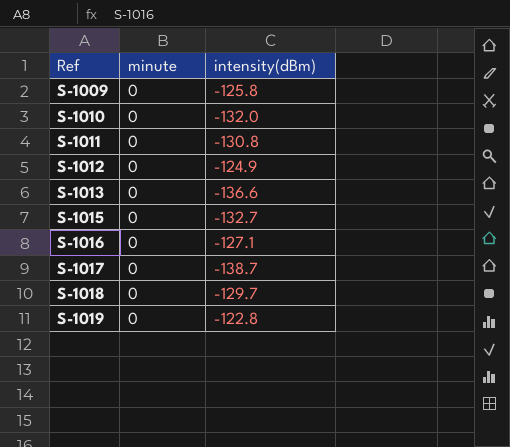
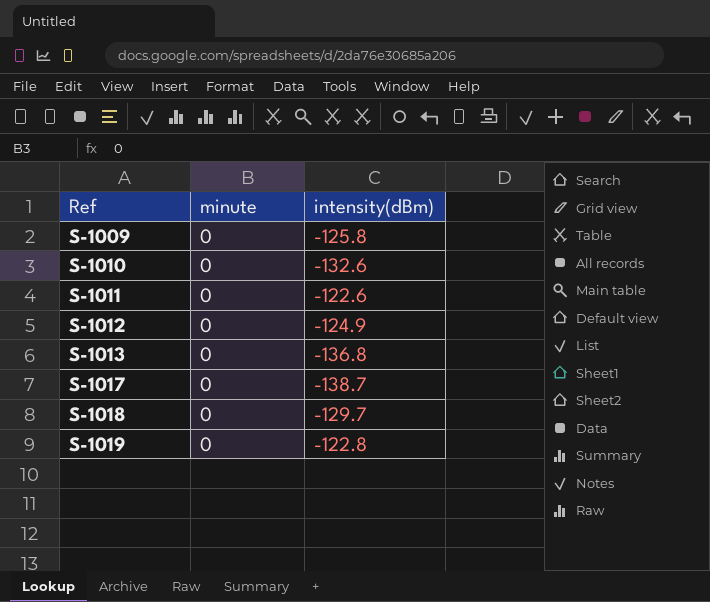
row S-1015: 0 | -132.7 -> none
row S-1016: 0 | -127.1 -> none
S-1010 | intensity(dBm): -132.0 -> -132.6
S-1011 | intensity(dBm): -130.8 -> -122.6
S-1013 | intensity(dBm): -136.6 -> -136.8

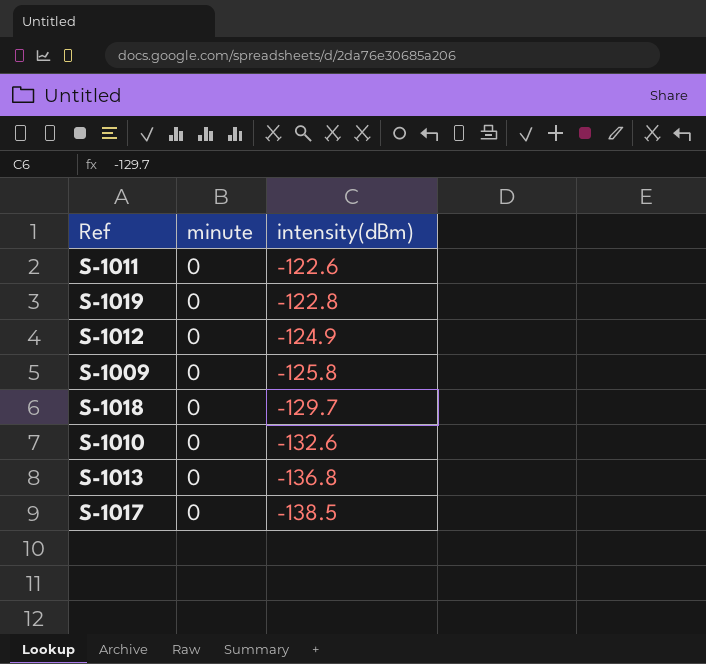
row order: Ref ascending -> intensity(dBm) descending
S-1017 | intensity(dBm): -138.7 -> -138.5

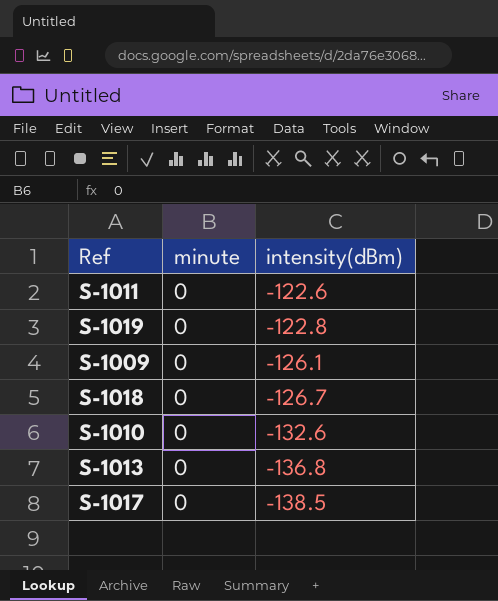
row S-1012: 0 | -124.9 -> none
S-1009 | intensity(dBm): -125.8 -> -126.1
S-1018 | intensity(dBm): -129.7 -> -126.7

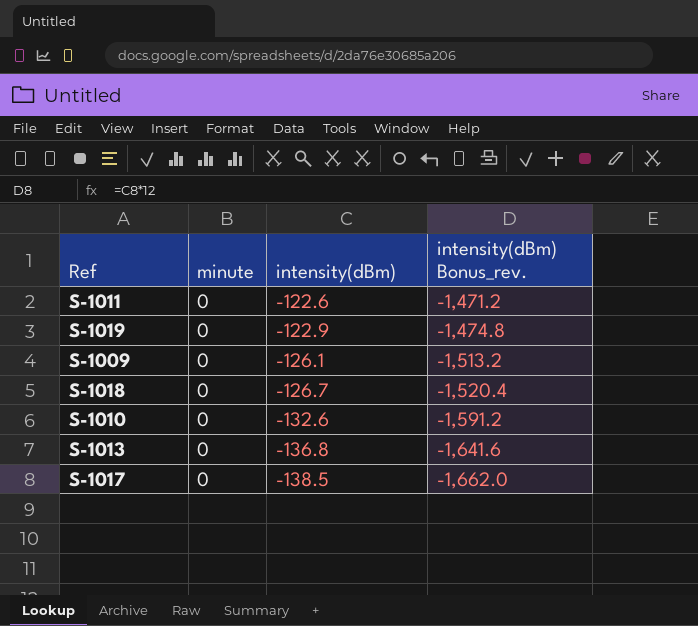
column intensity(dBm) Bonus_rev. | formula: none -> [intensity(dBm)] * 12
S-1019 | intensity(dBm): -122.8 -> -122.9

